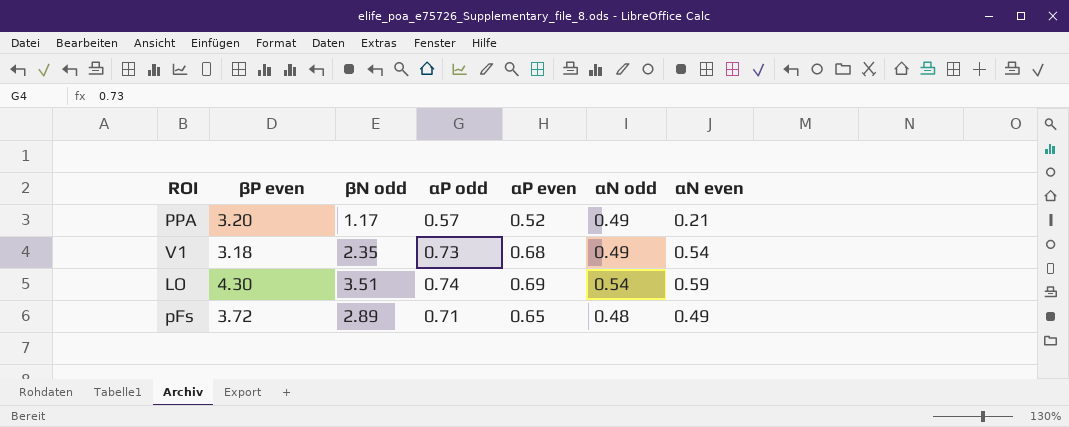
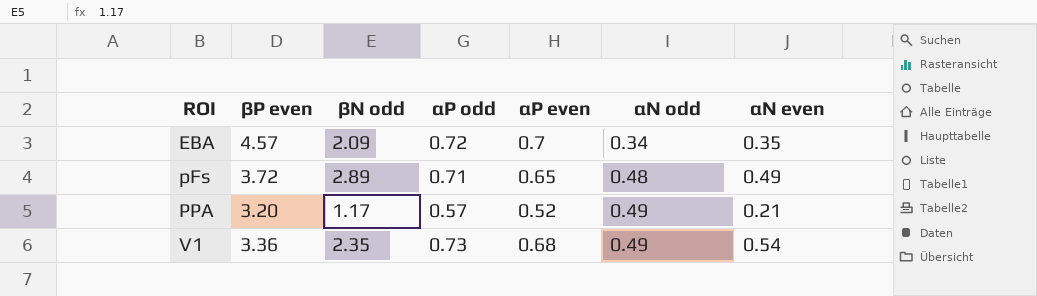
row order: none -> ROI ascending
row LO: 4.30 | 3.51 | 0.74 | 0.69 | 0.54 | 0.59 -> none
row EBA: none -> 4.57 | 2.09 | 0.72 | 0.7 | 0.34 | 0.35
V1 | βP even: 3.18 -> 3.36

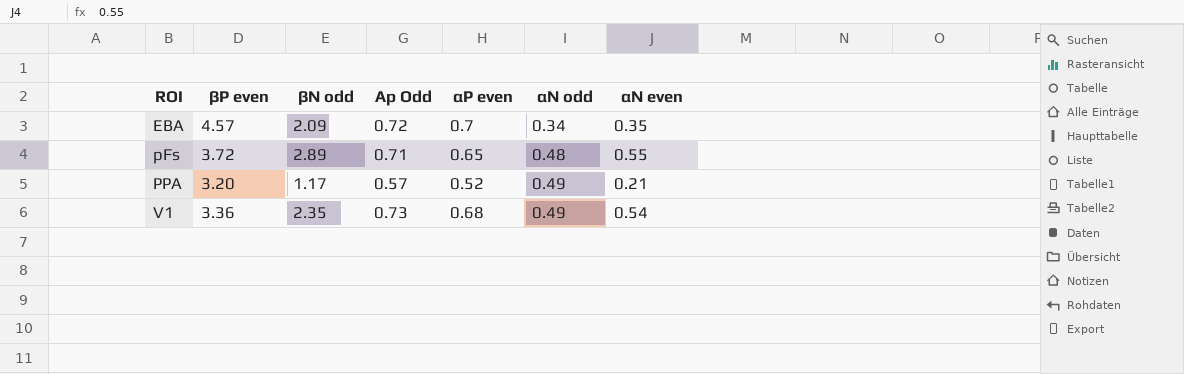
column name: αP odd -> Αp Odd
pFs | αN even: 0.49 -> 0.55

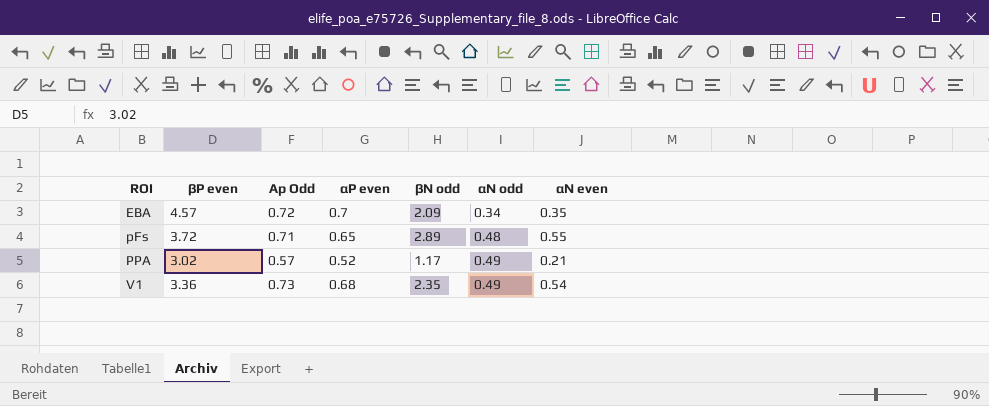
column βN odd | position: 3 -> 5
PPA | βP even: 3.20 -> 3.02

